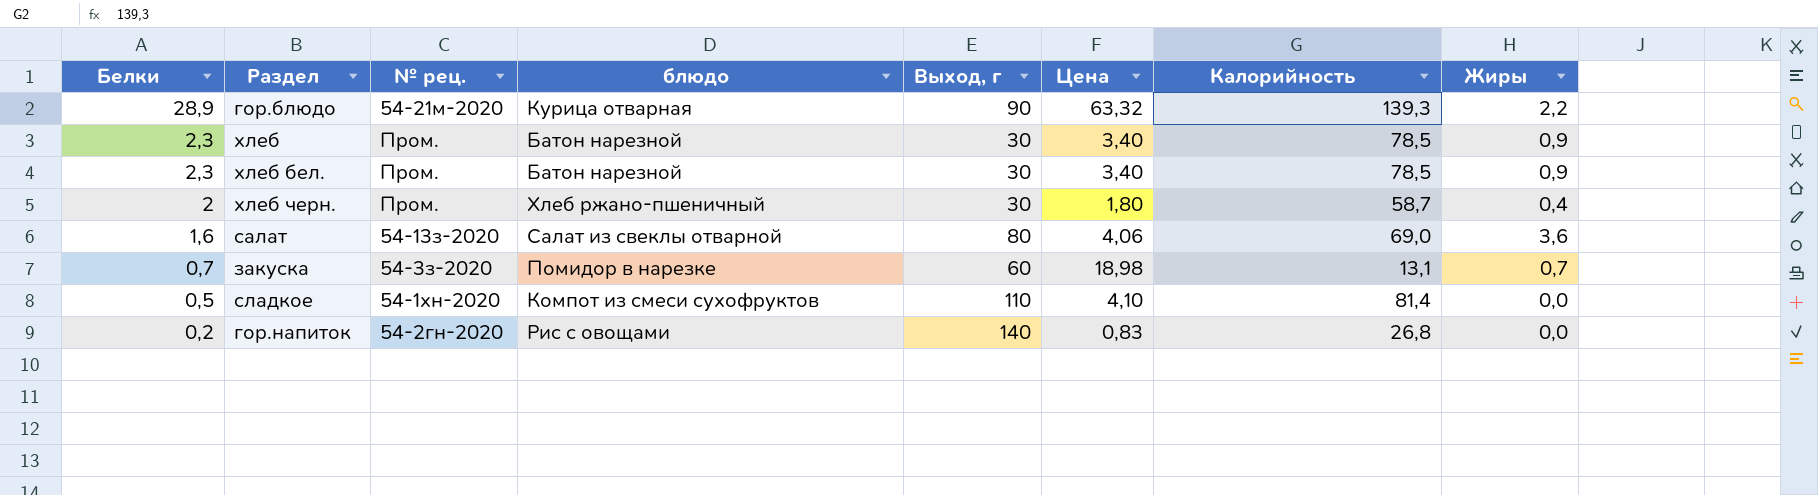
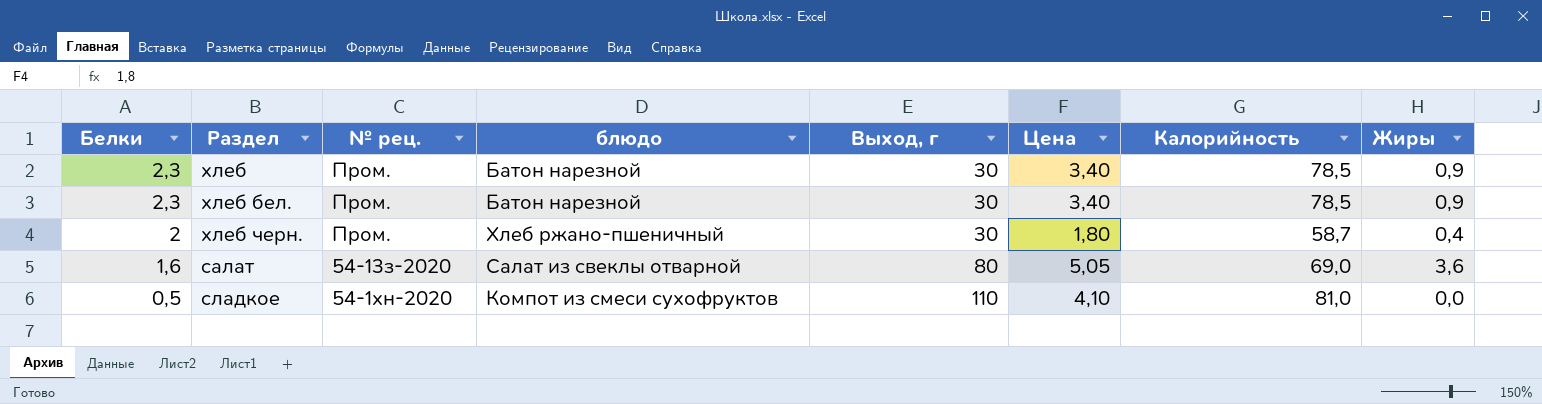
row гор.блюдо: 28,9 | 54-21м-2020 | Курица отварная | 90 | 63,32 | 139,3 | 2,2 -> none
row закуска: 0,7 | 54-3з-2020 | Помидор в нарезке | 60 | 18,98 | 13,1 | 0,7 -> none
row гор.напиток: 0,2 | 54-2гн-2020 | Рис с овощами | 140 | 0,83 | 26,8 | 0,0 -> none
салат | Цена: 4,06 -> 5,05
сладкое | Калорийность: 81,4 -> 81,0

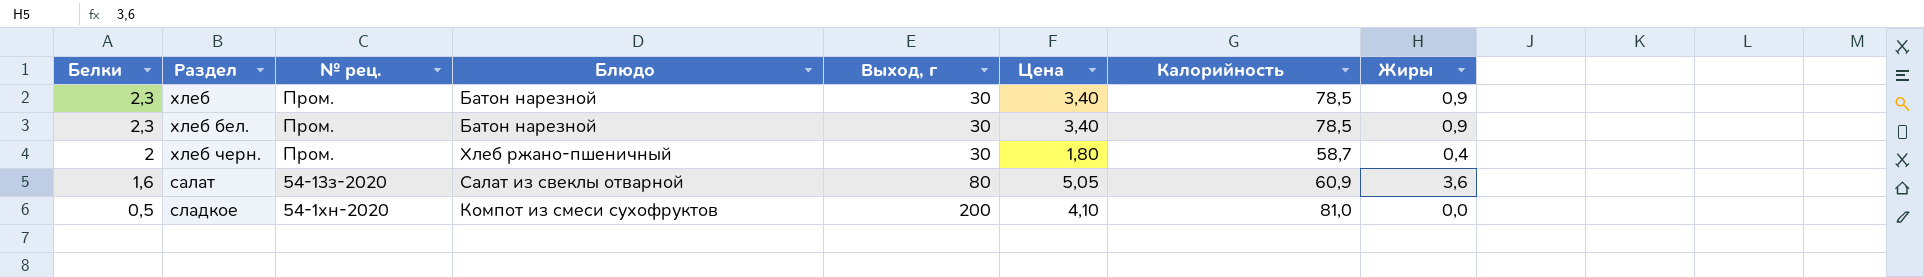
column name: блюдо -> Блюдо
салат | Калорийность: 69,0 -> 60,9
сладкое | Выход, г: 110 -> 200

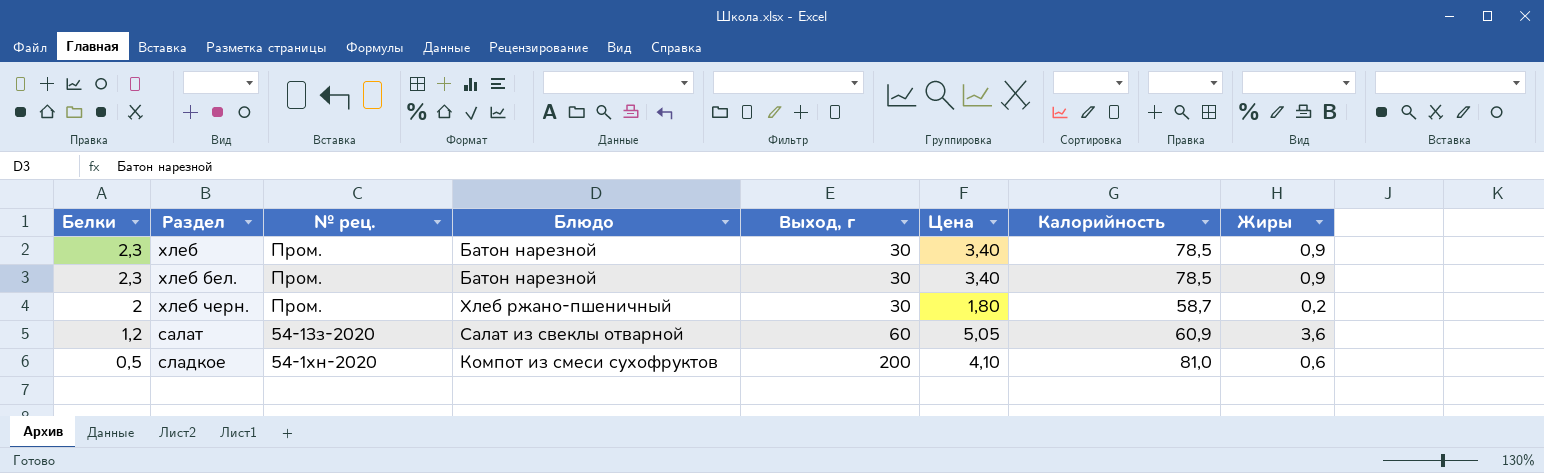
хлеб черн. | Жиры: 0,4 -> 0,2
салат | Белки: 1,6 -> 1,2
салат | Выход, г: 80 -> 60
сладкое | Жиры: 0,0 -> 0,6

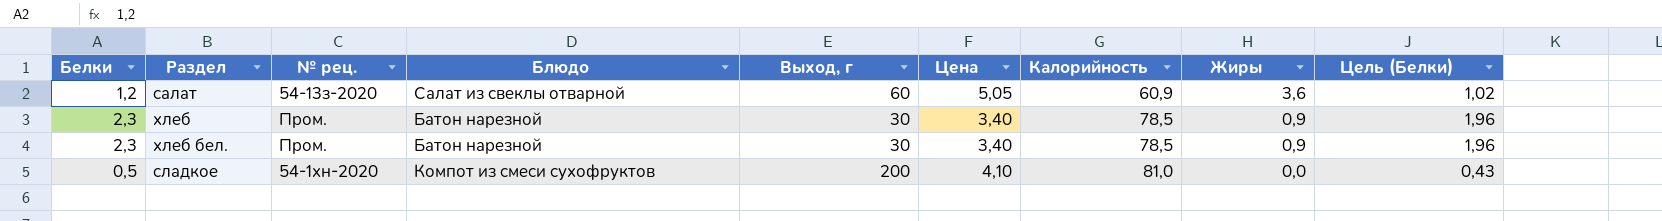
row order: Белки descending -> Калорийность ascending
column Цель (Белки) | formula: none -> [Белки] * 0,85
row хлеб черн.: 2 | Пром. | Хлеб ржано-пшеничный | 30 | 1,80 | 58,7 | 0,2 -> none
сладкое | Жиры: 0,6 -> 0,0

